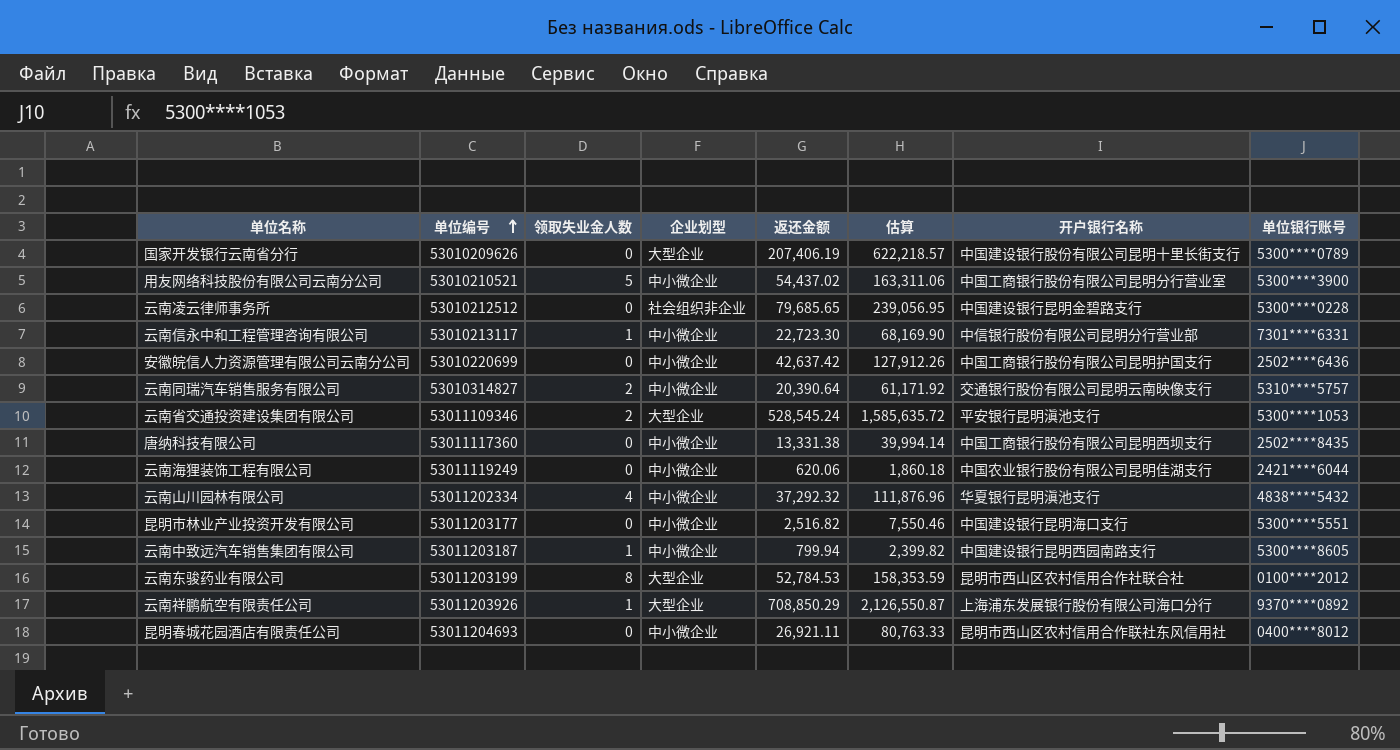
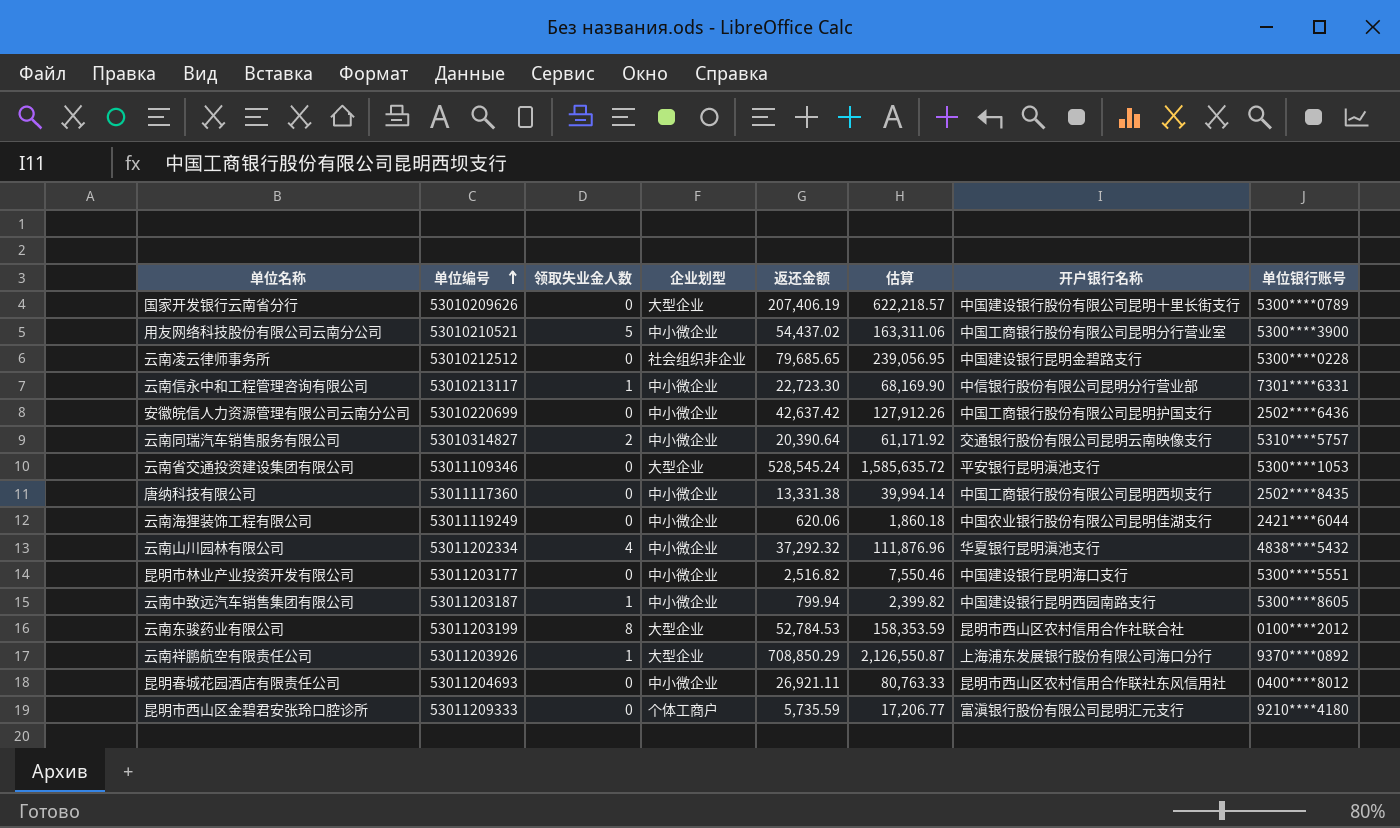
云南省交通投资建设集团有限公司 | 领取失业金人数: 2 -> 0
row 昆明市西山区金碧君安张玲口腔诊所: none -> 53011209333 | 0 | 个体工商户 | 5,735.59 | 17,206.77 | 富滇银行股份有限公司昆明汇元支行 | 9210****4180

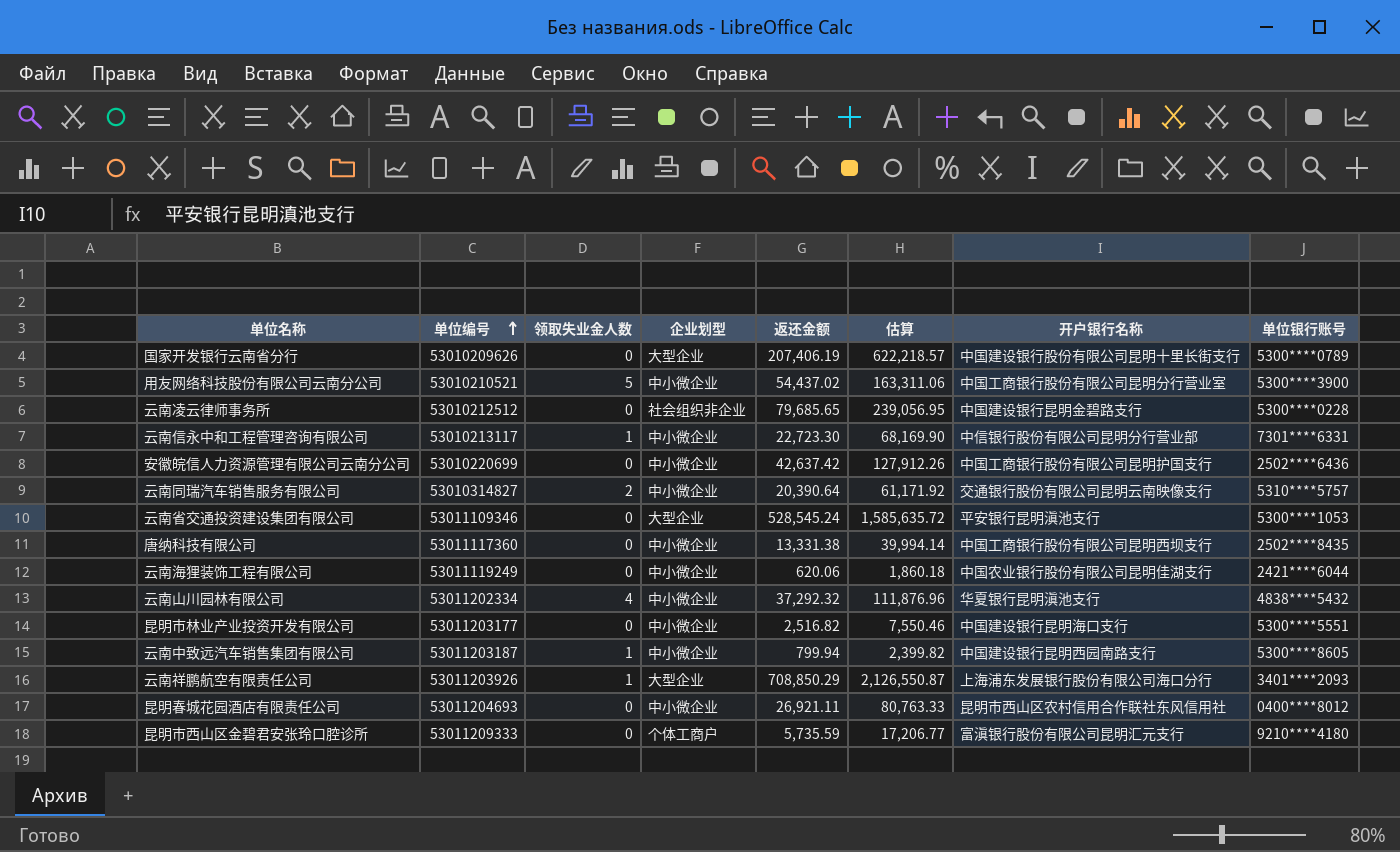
row 云南东骏药业有限公司: 53011203199 | 8 | 大型企业 | 52,784.53 | 158,353.59 | 昆明市西山区农村信用合作社联合社 | 0100****2012 -> none
云南祥鹏航空有限责任公司 | 单位银行账号: 9370****0892 -> 3401****2093

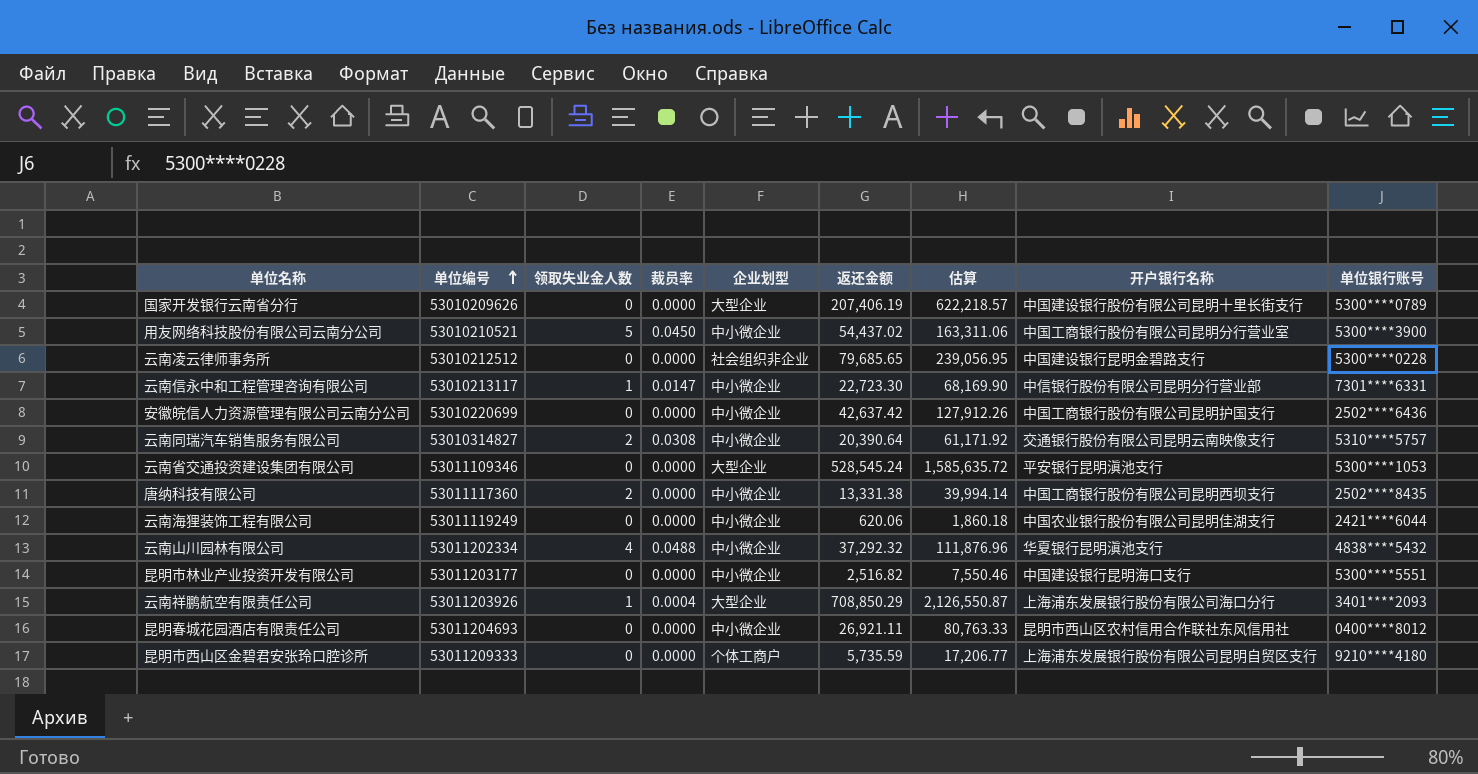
column 裁员率 | position: none -> 4
row 云南中致远汽车销售集团有限公司: 53011203187 | 1 | 中小微企业 | 799.94 | 2,399.82 | 中国建设银行昆明西园南路支行 | 5300****8605 -> none
唐纳科技有限公司 | 领取失业金人数: 0 -> 2
昆明市西山区金碧君安张玲口腔诊所 | 开户银行名称: 富滇银行股份有限公司昆明汇元支行 -> 上海浦东发展银行股份有限公司昆明自贸区支行

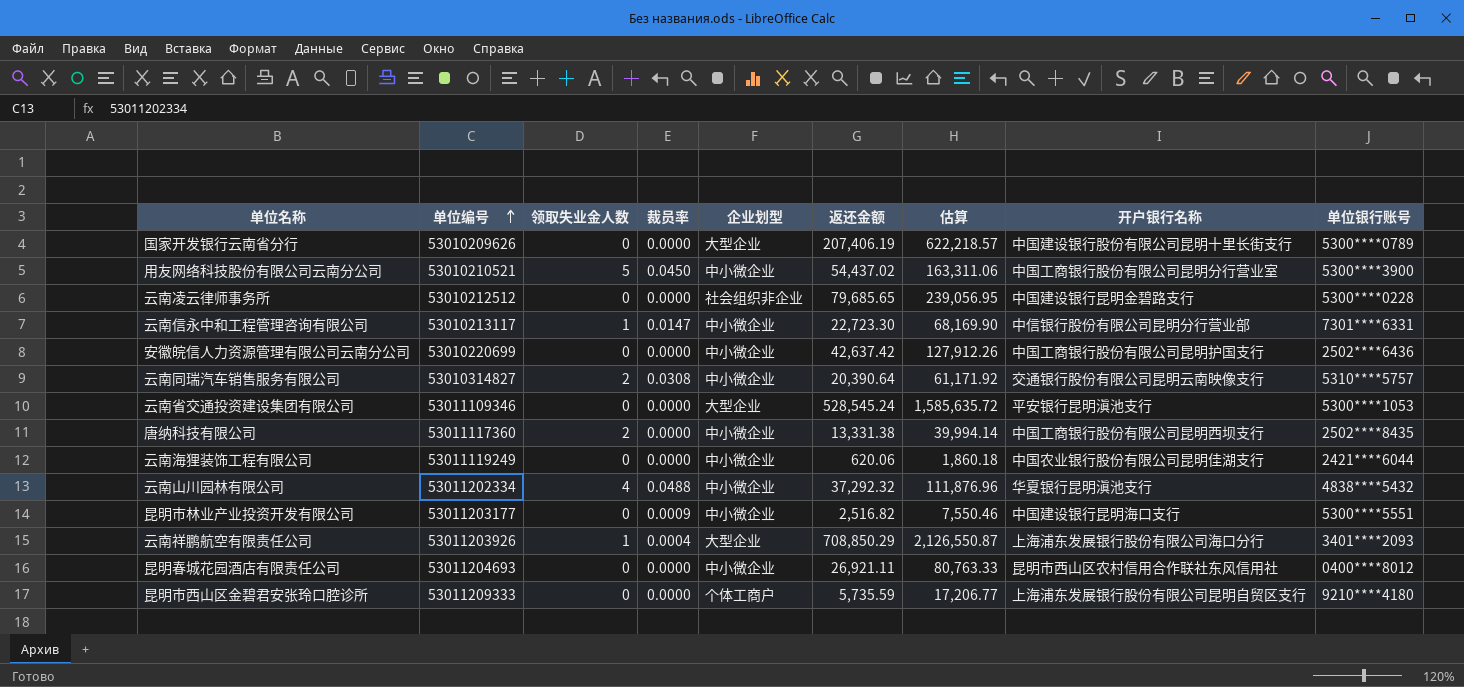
昆明市林业产业投资开发有限公司 | 裁员率: 0.0000 -> 0.0009

